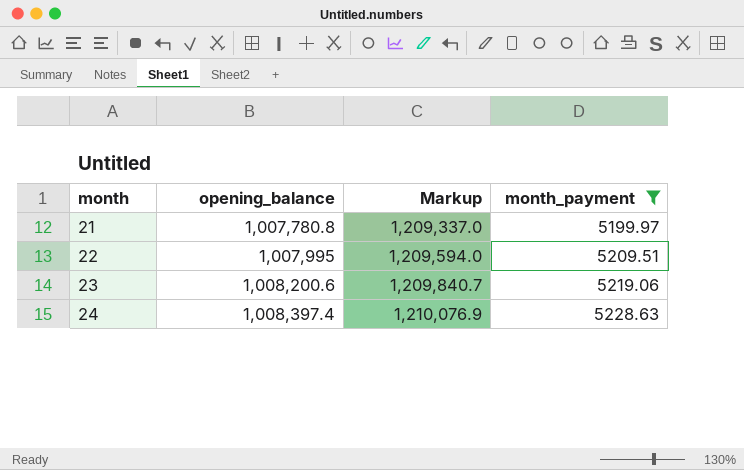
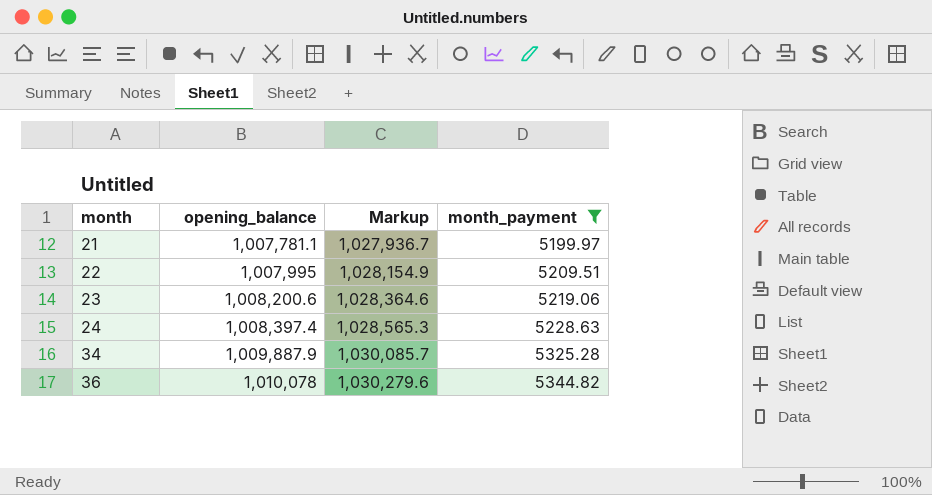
column Markup | formula: [opening_balance] * 1.2 -> [opening_balance] * 1.02
21 | opening_balance: 1,007,780.8 -> 1,007,781.1
row 34: none -> 1,009,887.9 | 1,030,085.7 | 5325.28
row 36: none -> 1,010,078 | 1,030,279.6 | 5344.82

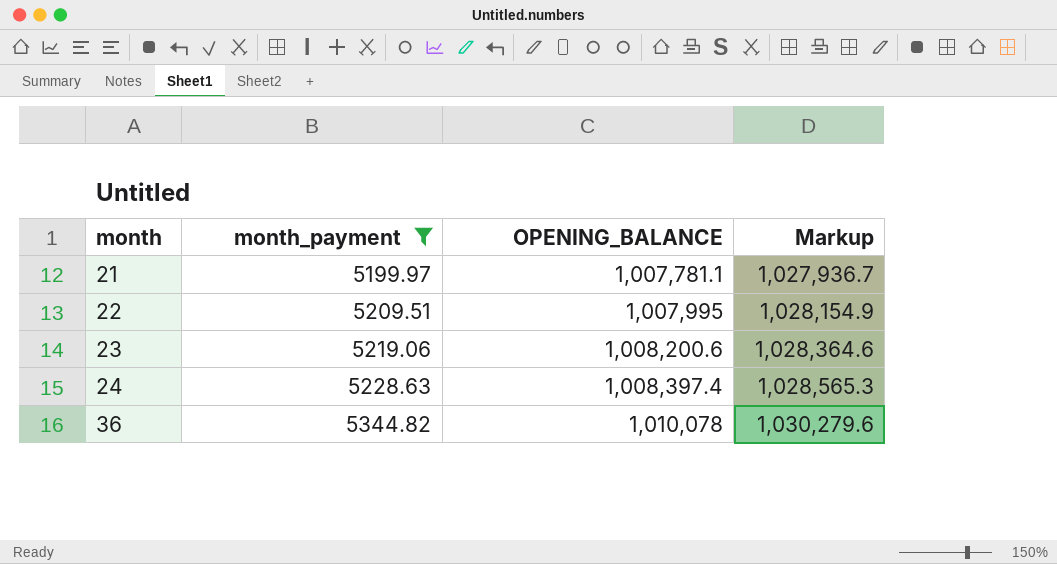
column month_payment | position: 4 -> 2
column name: opening_balance -> OPENING_BALANCE
row 34: 1,009,887.9 | 1,030,085.7 | 5325.28 -> none

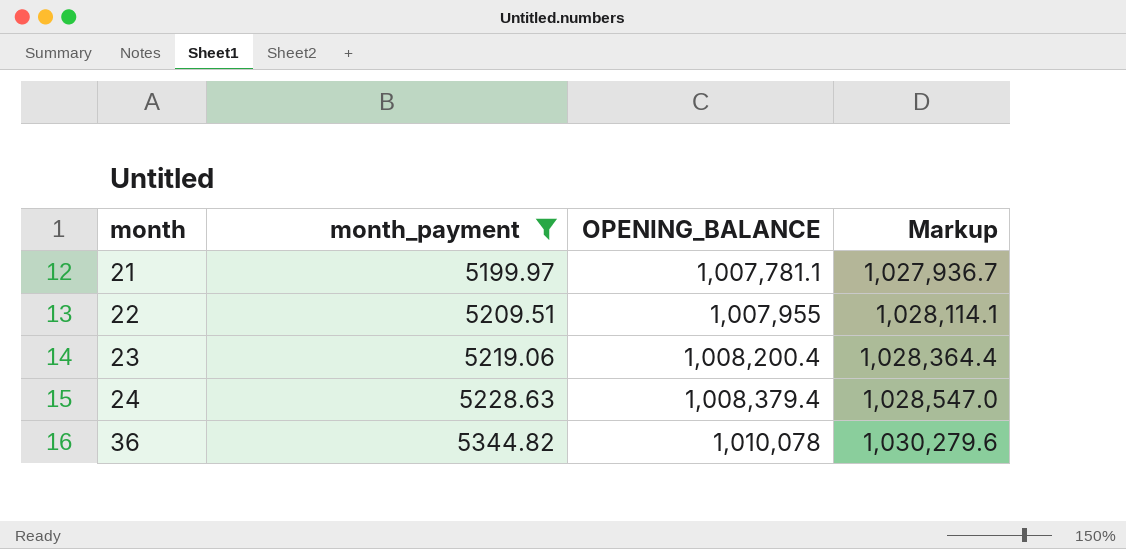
22 | OPENING_BALANCE: 1,007,995 -> 1,007,955
22 | Markup: 1,028,154.9 -> 1,028,114.1
23 | OPENING_BALANCE: 1,008,200.6 -> 1,008,200.4
23 | Markup: 1,028,364.6 -> 1,028,364.4
24 | OPENING_BALANCE: 1,008,397.4 -> 1,008,379.4
24 | Markup: 1,028,565.3 -> 1,028,547.0

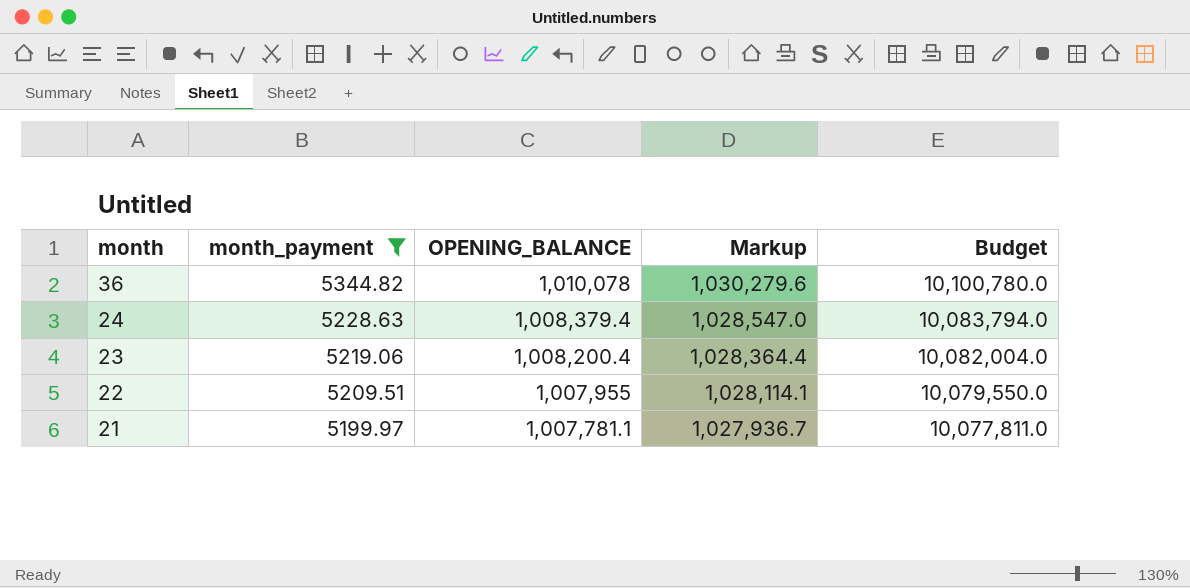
row order: month ascending -> month descending
column Budget | formula: none -> [OPENING_BALANCE] * 10

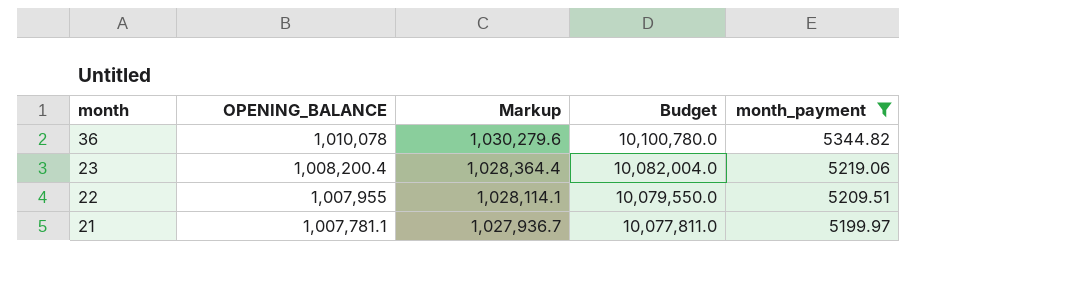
column month_payment | position: 2 -> 5
row 24: 5228.63 | 1,008,379.4 | 1,028,547.0 | 10,083,794.0 -> none

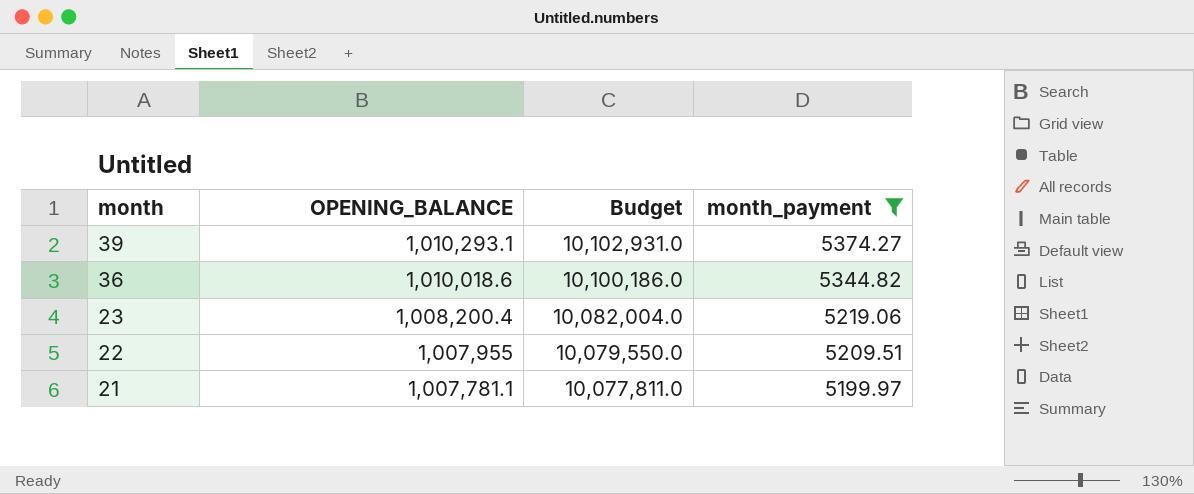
column Markup | formula: [OPENING_BALANCE] * 1.02 -> none
row 39: none -> 1,010,293.1 | 10,102,931.0 | 5374.27
36 | OPENING_BALANCE: 1,010,078 -> 1,010,018.6
36 | Budget: 10,100,780.0 -> 10,100,186.0

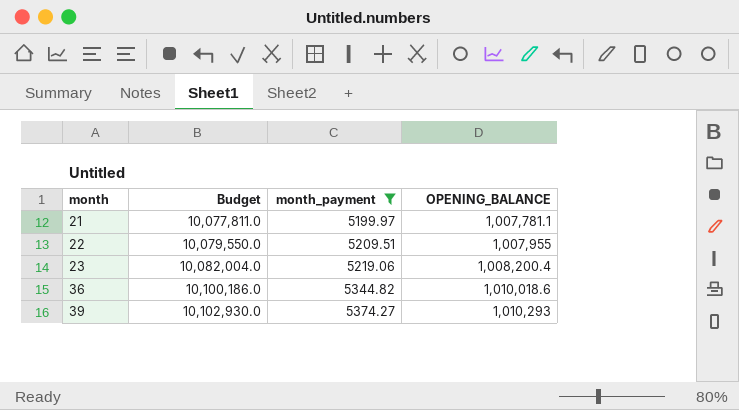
row order: month descending -> month ascending
column OPENING_BALANCE | position: 2 -> 4
39 | Budget: 10,102,931.0 -> 10,102,930.0
39 | OPENING_BALANCE: 1,010,293.1 -> 1,010,293

